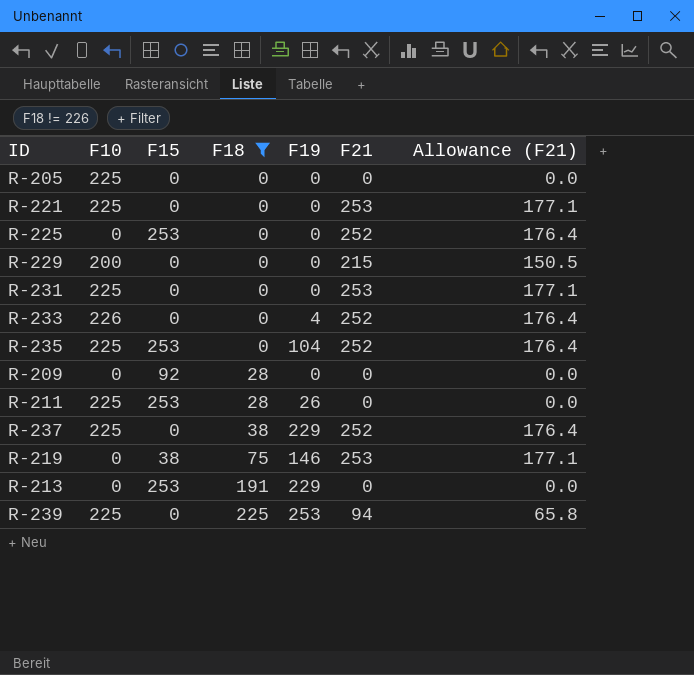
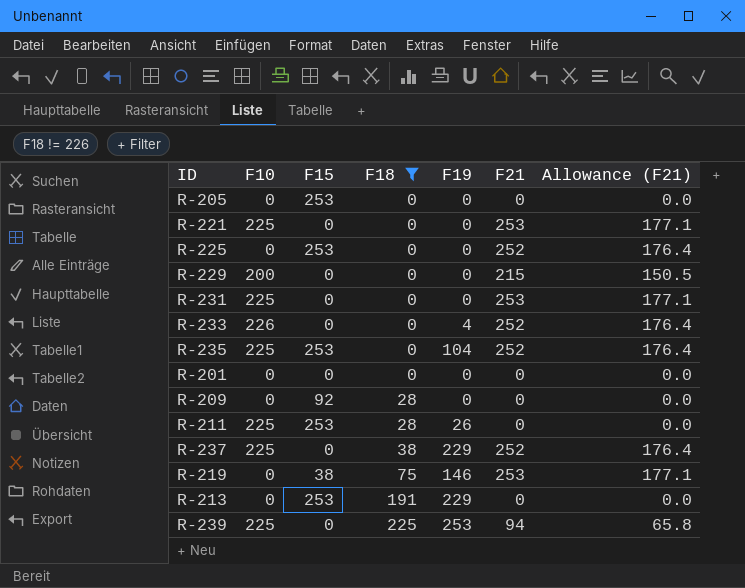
R-205 | F10: 225 -> 0
R-205 | F15: 0 -> 253
row R-201: none -> 0 | 0 | 0 | 0 | 0 | 0.0

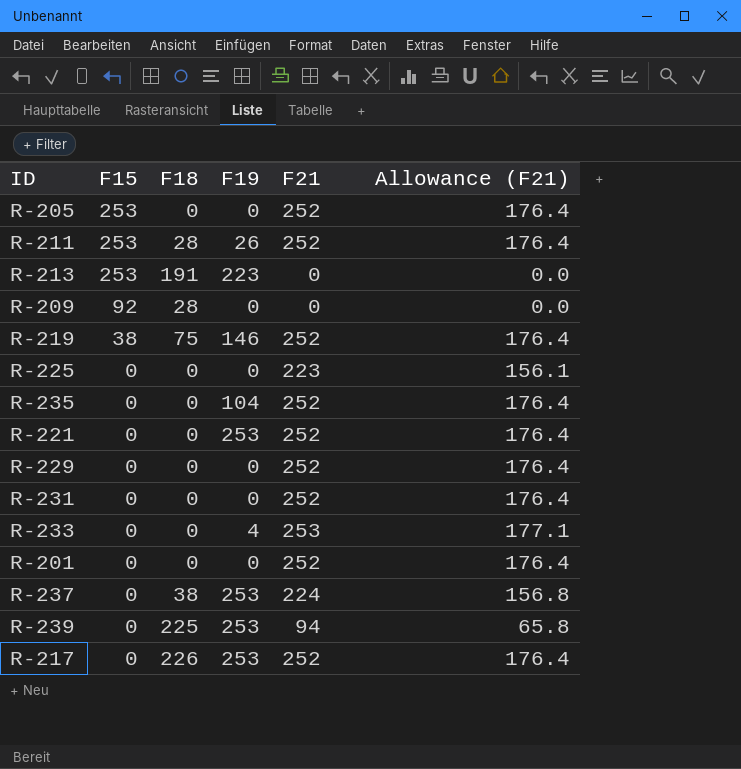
filter: F18 != 226 -> none
row order: F18 ascending -> F15 descending
column F10 | position: 2 -> none
R-205 | F21: 0 -> 252
R-205 | Allowance (F21): 0.0 -> 176.4
R-211 | F21: 0 -> 252
R-211 | Allowance (F21): 0.0 -> 176.4
R-213 | F19: 229 -> 223
R-219 | F21: 253 -> 252
R-219 | Allowance (F21): 177.1 -> 176.4
R-225 | F15: 253 -> 0
R-225 | F21: 252 -> 223
R-225 | Allowance (F21): 176.4 -> 156.1
R-235 | F15: 253 -> 0
R-221 | F19: 0 -> 253
R-221 | F21: 253 -> 252
R-221 | Allowance (F21): 177.1 -> 176.4
R-229 | F21: 215 -> 252
R-229 | Allowance (F21): 150.5 -> 176.4
R-231 | F21: 253 -> 252
R-231 | Allowance (F21): 177.1 -> 176.4
R-233 | F21: 252 -> 253
R-233 | Allowance (F21): 176.4 -> 177.1
R-201 | F21: 0 -> 252
R-201 | Allowance (F21): 0.0 -> 176.4
R-237 | F19: 229 -> 253
R-237 | F21: 252 -> 224
R-237 | Allowance (F21): 176.4 -> 156.8

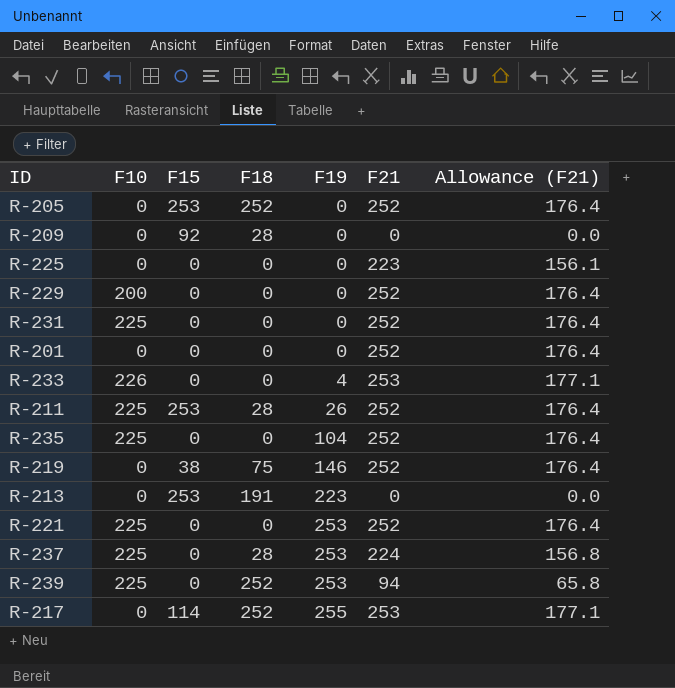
row order: F15 descending -> F19 ascending
column F10 | position: none -> 2
R-205 | F18: 0 -> 252
R-237 | F18: 38 -> 28
R-239 | F18: 225 -> 252
R-217 | F15: 0 -> 114
R-217 | F18: 226 -> 252
R-217 | F19: 253 -> 255
R-217 | F21: 252 -> 253
R-217 | Allowance (F21): 176.4 -> 177.1

